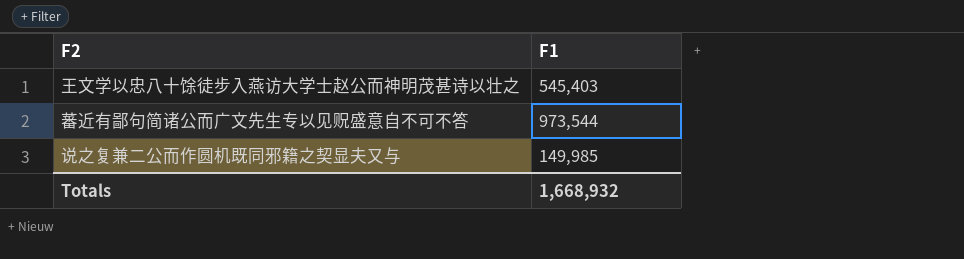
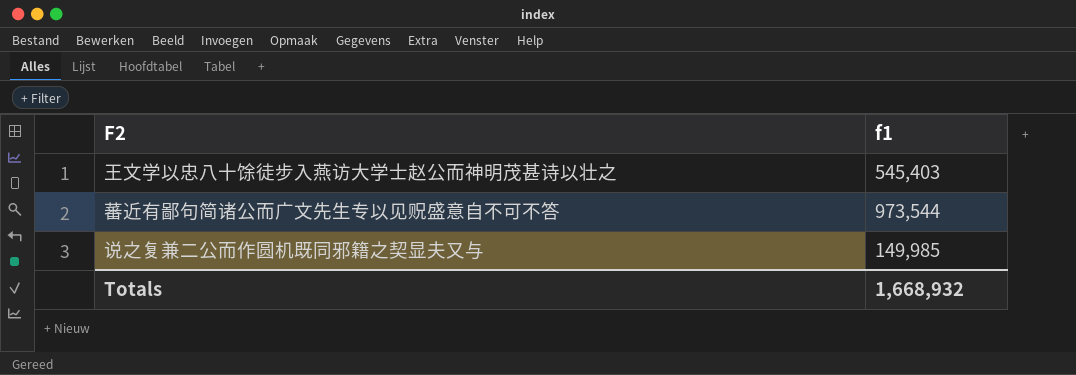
column name: F1 -> f1

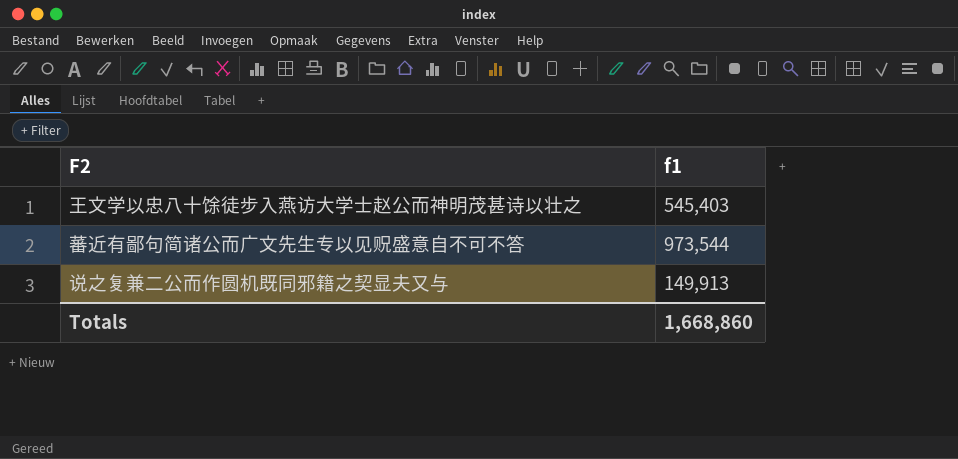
说之复兼二公而作圆机既同邪籍之契显夫又与 | f1: 149,985 -> 149,913
Totals | f1: 1,668,932 -> 1,668,860

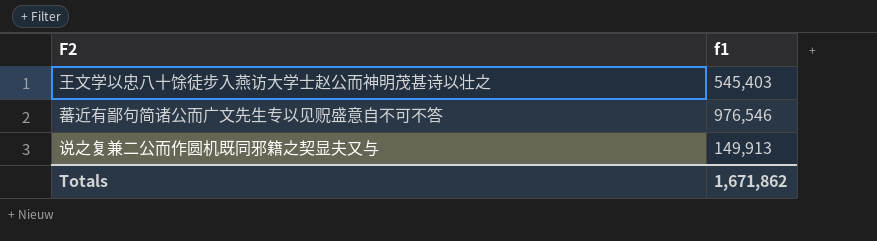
蕃近有鄙句简诸公而广文先生专以见贶盛意自不可不答 | f1: 973,544 -> 976,546
Totals | f1: 1,668,860 -> 1,671,862

